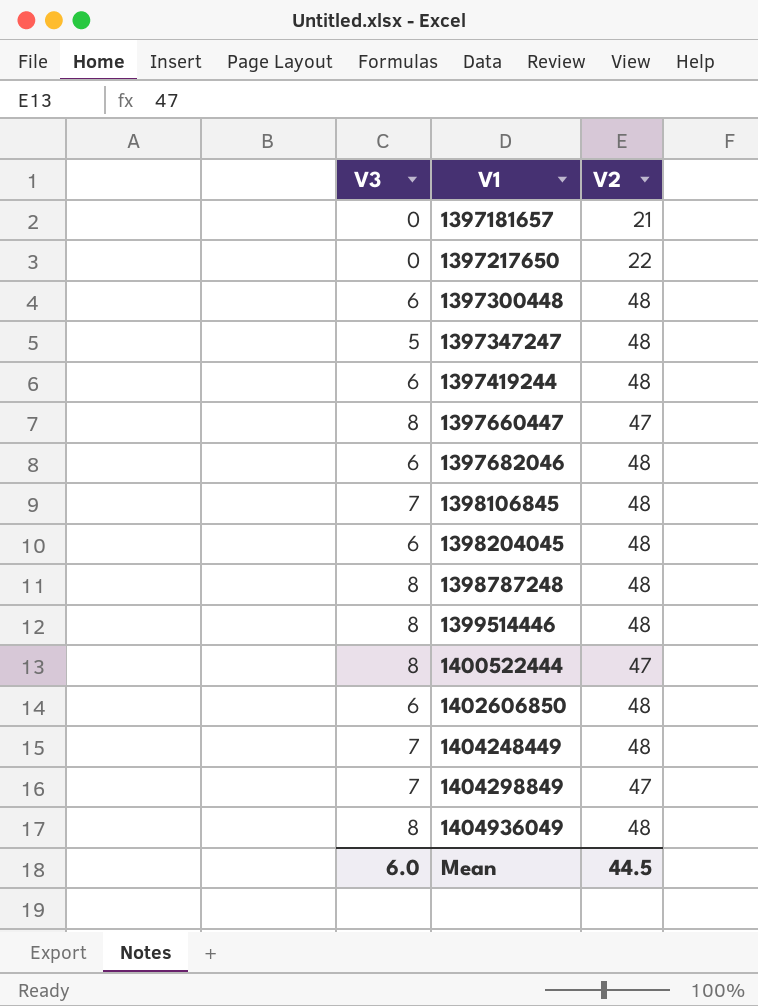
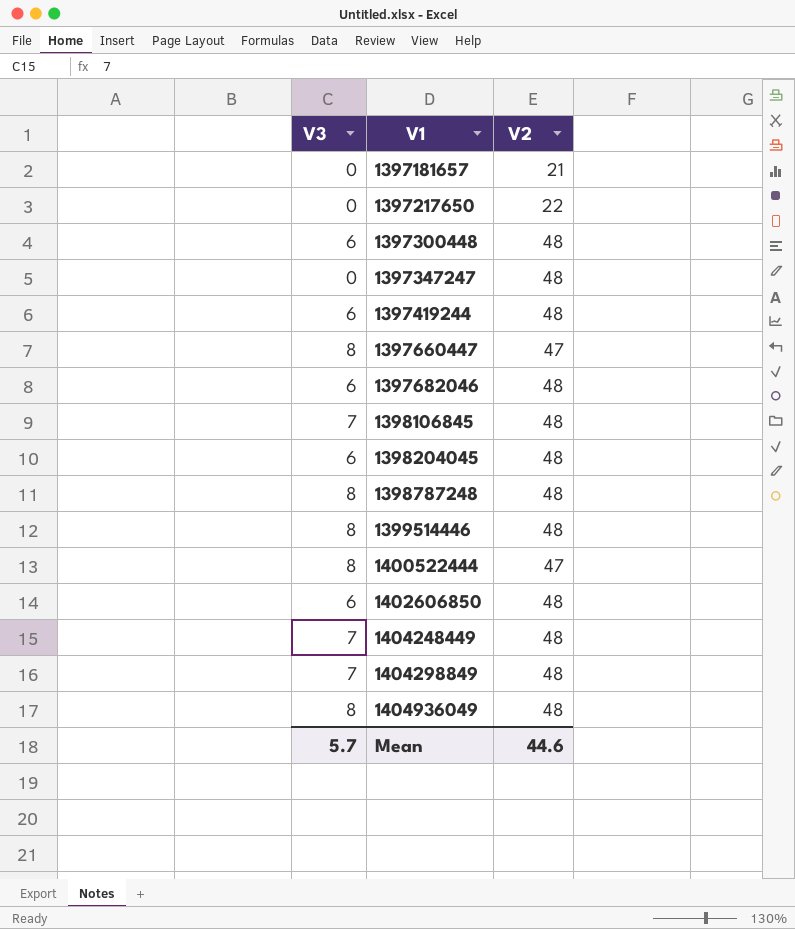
1397347247 | V3: 5 -> 0
1404298849 | V2: 47 -> 48
Mean | V3: 6.0 -> 5.7
Mean | V2: 44.5 -> 44.6

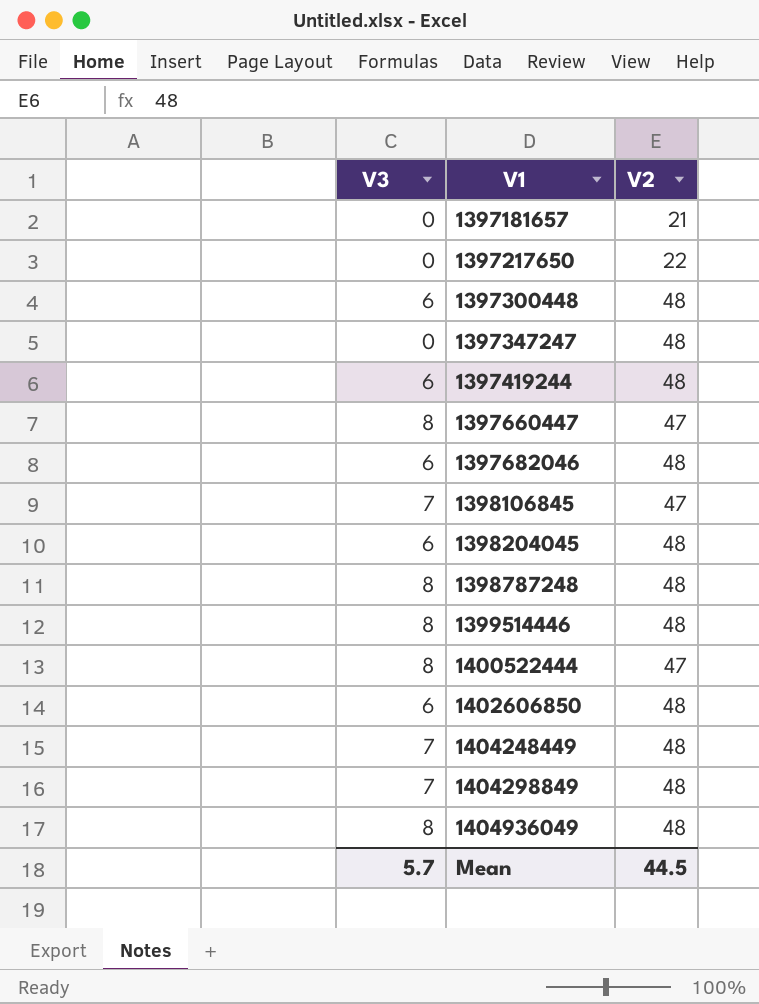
1398106845 | V2: 48 -> 47
Mean | V2: 44.6 -> 44.5

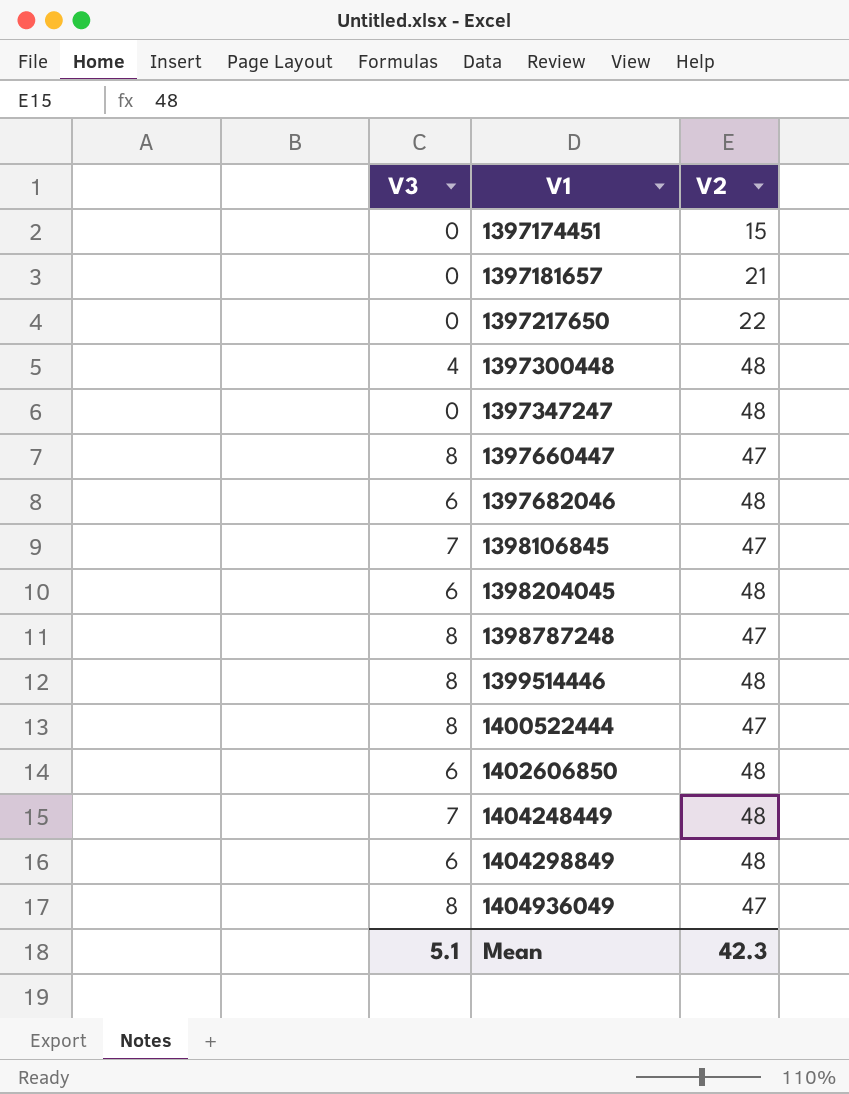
row 1397419244: 6 | 48 -> none
row 1397174451: none -> 0 | 15
1397300448 | V3: 6 -> 4
1398787248 | V2: 48 -> 47
1404298849 | V3: 7 -> 6
1404936049 | V2: 48 -> 47
Mean | V3: 5.7 -> 5.1
Mean | V2: 44.5 -> 42.3

